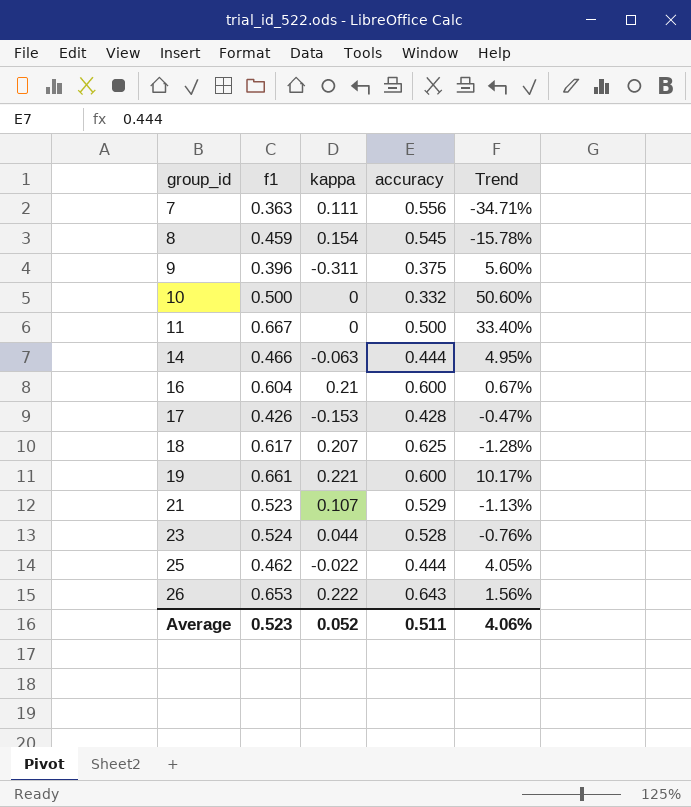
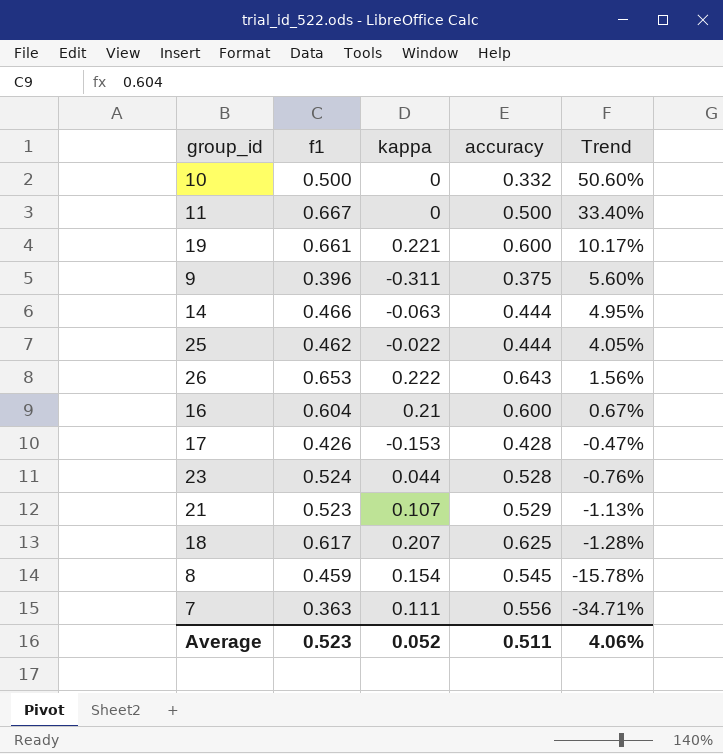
row order: group_id ascending -> Trend descending

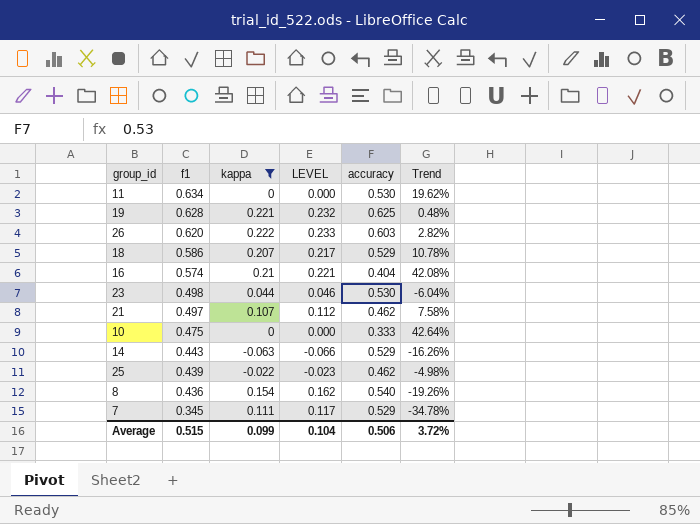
filter: none -> kappa >= -0.063
row order: Trend descending -> f1 descending
column LEVEL | formula: none -> [kappa] * 1.05
11 | f1: 0.667 -> 0.634
11 | accuracy: 0.500 -> 0.530
11 | Trend: 33.40% -> 19.62%
19 | f1: 0.661 -> 0.628
19 | accuracy: 0.600 -> 0.625
19 | Trend: 10.17% -> 0.48%
26 | f1: 0.653 -> 0.620
26 | accuracy: 0.643 -> 0.603
26 | Trend: 1.56% -> 2.82%
18 | f1: 0.617 -> 0.586
18 | accuracy: 0.625 -> 0.529
18 | Trend: -1.28% -> 10.78%
16 | f1: 0.604 -> 0.574
16 | accuracy: 0.600 -> 0.404
16 | Trend: 0.67% -> 42.08%
23 | f1: 0.524 -> 0.498
23 | accuracy: 0.528 -> 0.530
23 | Trend: -0.76% -> -6.04%
21 | f1: 0.523 -> 0.497
21 | accuracy: 0.529 -> 0.462
21 | Trend: -1.13% -> 7.58%
10 | f1: 0.500 -> 0.475
10 | accuracy: 0.332 -> 0.333
10 | Trend: 50.60% -> 42.64%
14 | f1: 0.466 -> 0.443
14 | accuracy: 0.444 -> 0.529
14 | Trend: 4.95% -> -16.26%
25 | f1: 0.462 -> 0.439
25 | accuracy: 0.444 -> 0.462
25 | Trend: 4.05% -> -4.98%
8 | f1: 0.459 -> 0.436
8 | accuracy: 0.545 -> 0.540
8 | Trend: -15.78% -> -19.26%
7 | f1: 0.363 -> 0.345
7 | accuracy: 0.556 -> 0.529
7 | Trend: -34.71% -> -34.78%
Average | f1: 0.523 -> 0.515
Average | kappa: 0.052 -> 0.099
Average | accuracy: 0.511 -> 0.506
Average | Trend: 4.06% -> 3.72%

